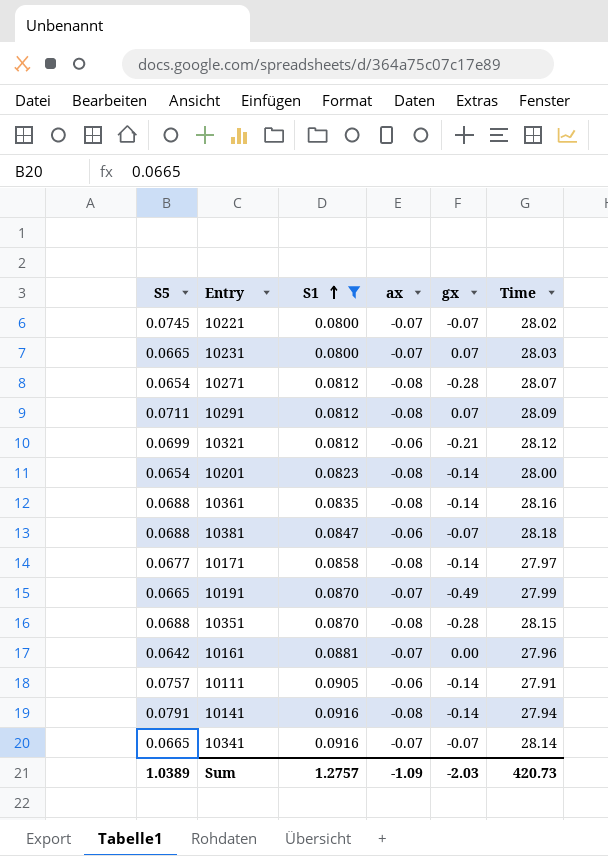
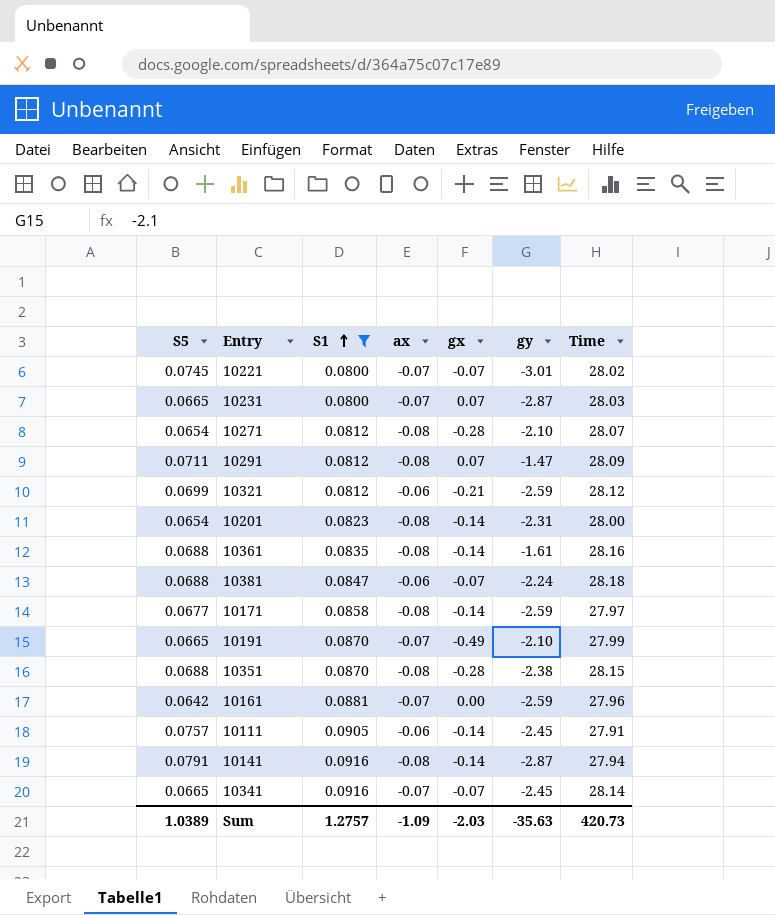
column gy | position: none -> 6

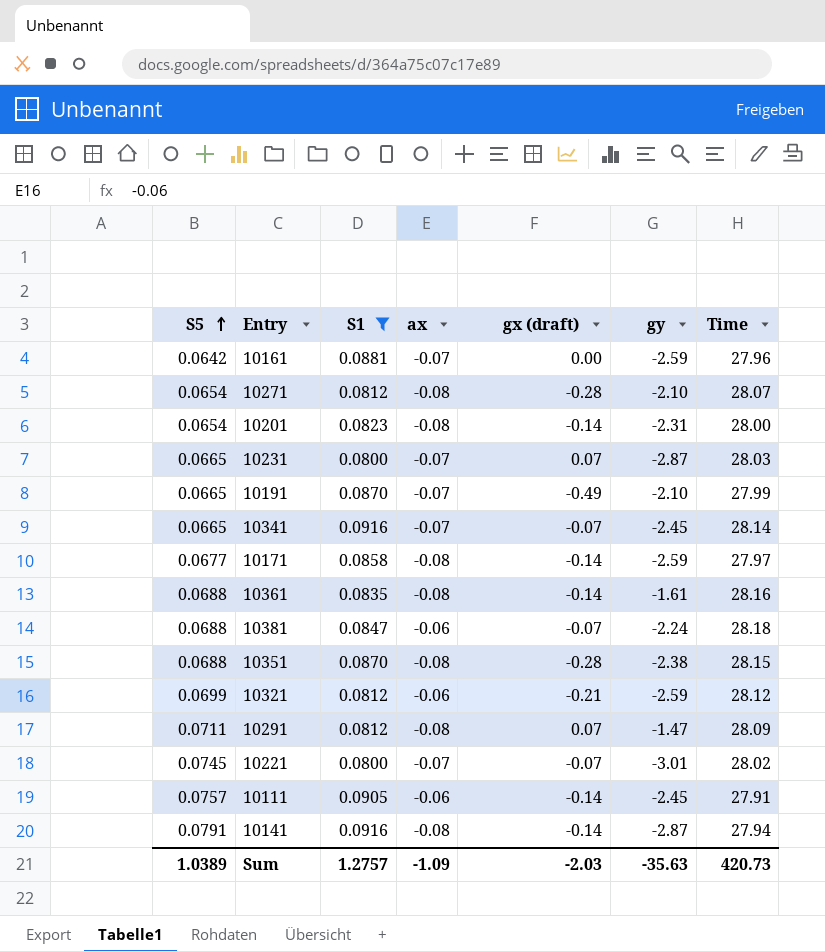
row order: S1 ascending -> S5 ascending
column name: gx -> gx (draft)

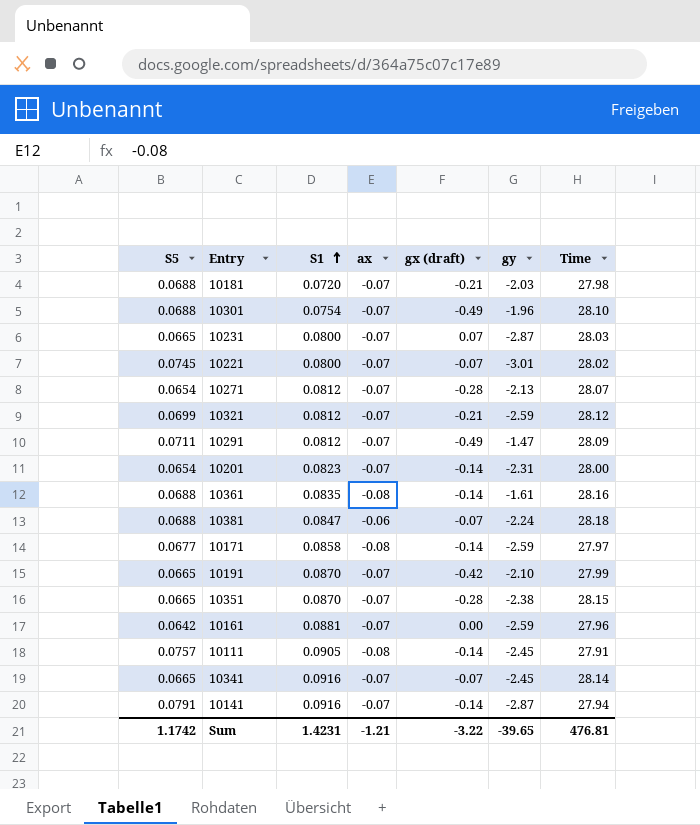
filter: S1 >= 0.0800 -> none
row order: S5 ascending -> S1 ascending
10271 | ax: -0.08 -> -0.07
10271 | gy: -2.10 -> -2.13
10321 | ax: -0.06 -> -0.07
10291 | ax: -0.08 -> -0.07
10291 | gx (draft): 0.07 -> -0.49
10201 | ax: -0.08 -> -0.07
10191 | gx (draft): -0.49 -> -0.42
10351 | S5: 0.0688 -> 0.0665
10351 | ax: -0.08 -> -0.07
10111 | ax: -0.06 -> -0.08
10141 | ax: -0.08 -> -0.07
Sum | S5: 1.0389 -> 1.1742
Sum | S1: 1.2757 -> 1.4231
Sum | ax: -1.09 -> -1.21
Sum | gx (draft): -2.03 -> -3.22
Sum | gy: -35.63 -> -39.65
Sum | Time: 420.73 -> 476.81

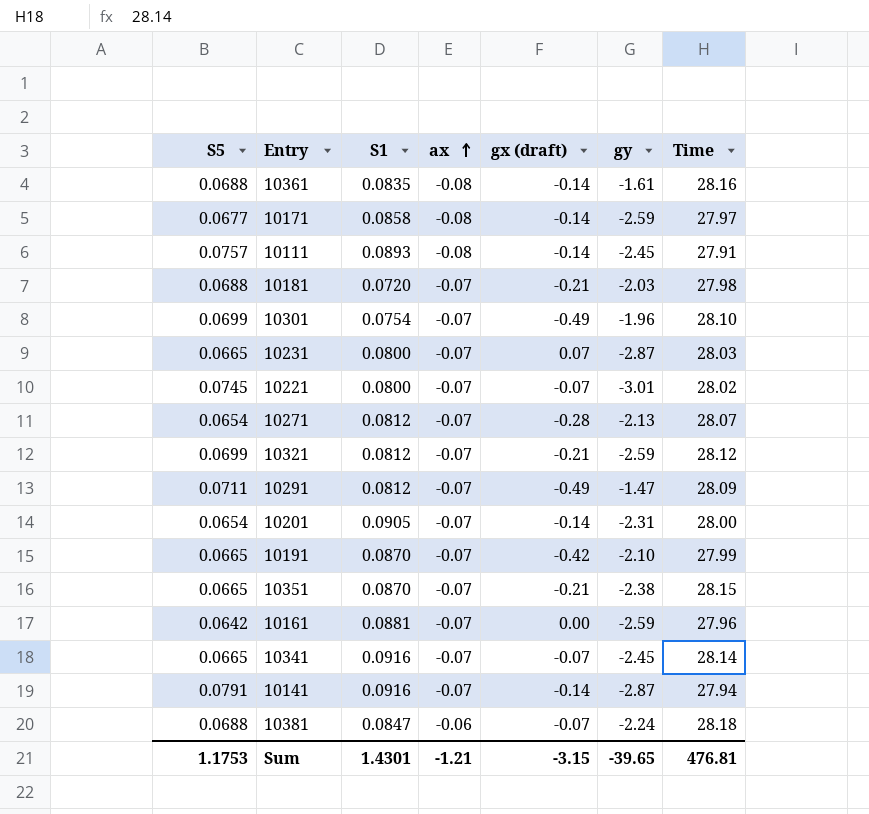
row order: S1 ascending -> ax ascending
10111 | S1: 0.0905 -> 0.0893
10301 | S5: 0.0688 -> 0.0699
10201 | S1: 0.0823 -> 0.0905
10351 | gx (draft): -0.28 -> -0.21
Sum | S5: 1.1742 -> 1.1753
Sum | S1: 1.4231 -> 1.4301
Sum | gx (draft): -3.22 -> -3.15

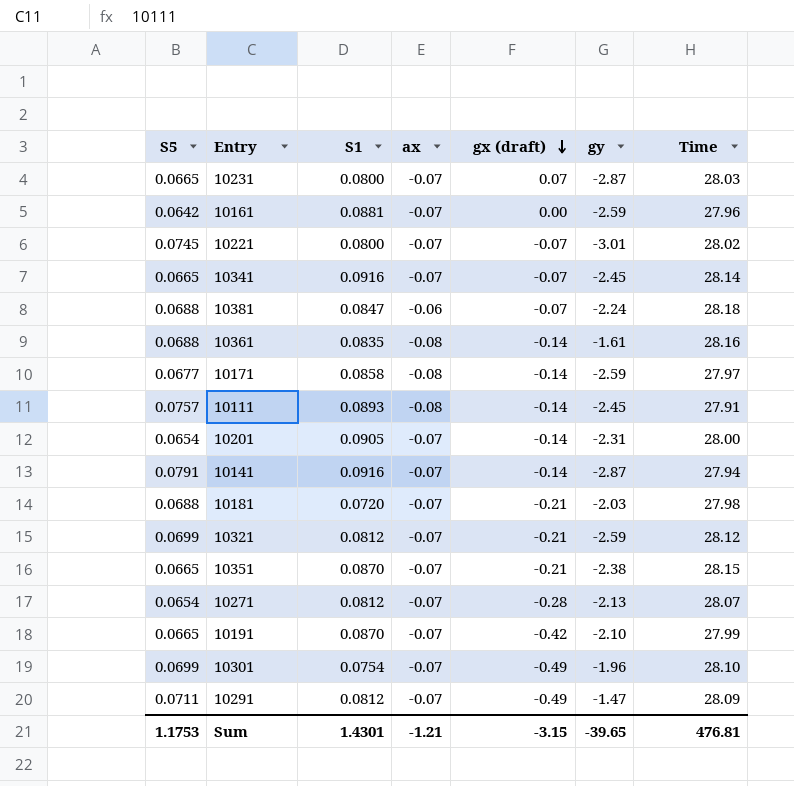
row order: ax ascending -> gx (draft) descending

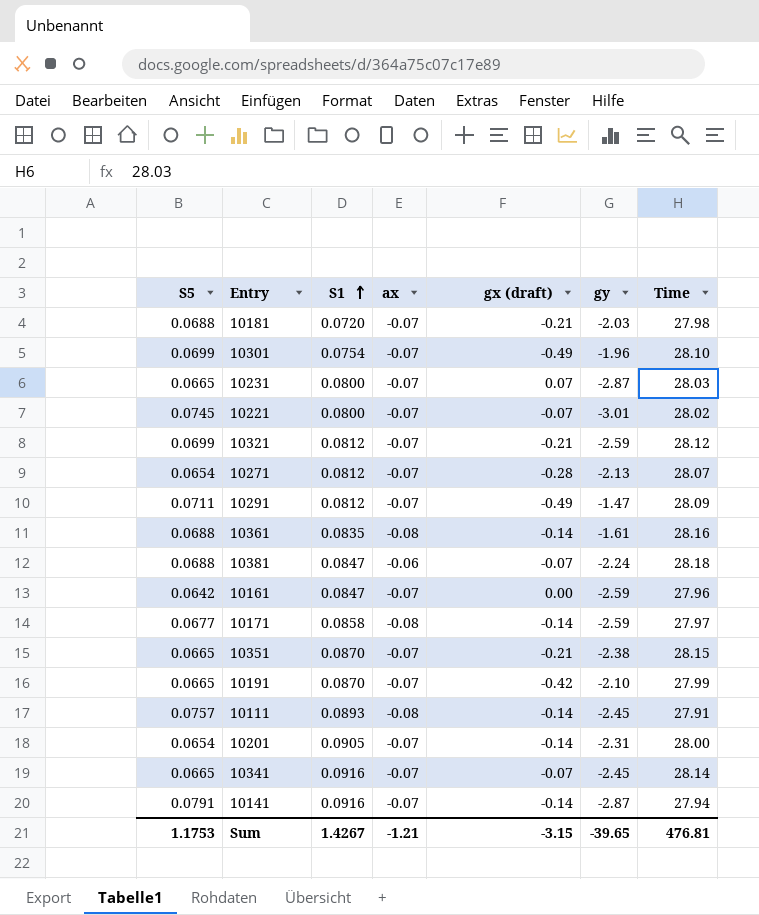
row order: gx (draft) descending -> S1 ascending
10161 | S1: 0.0881 -> 0.0847
Sum | S1: 1.4301 -> 1.4267

